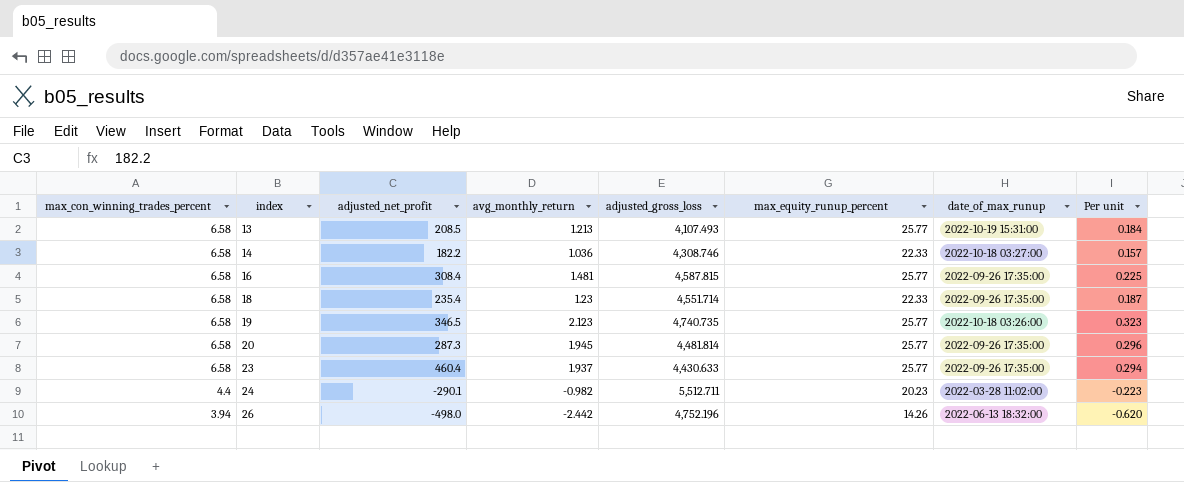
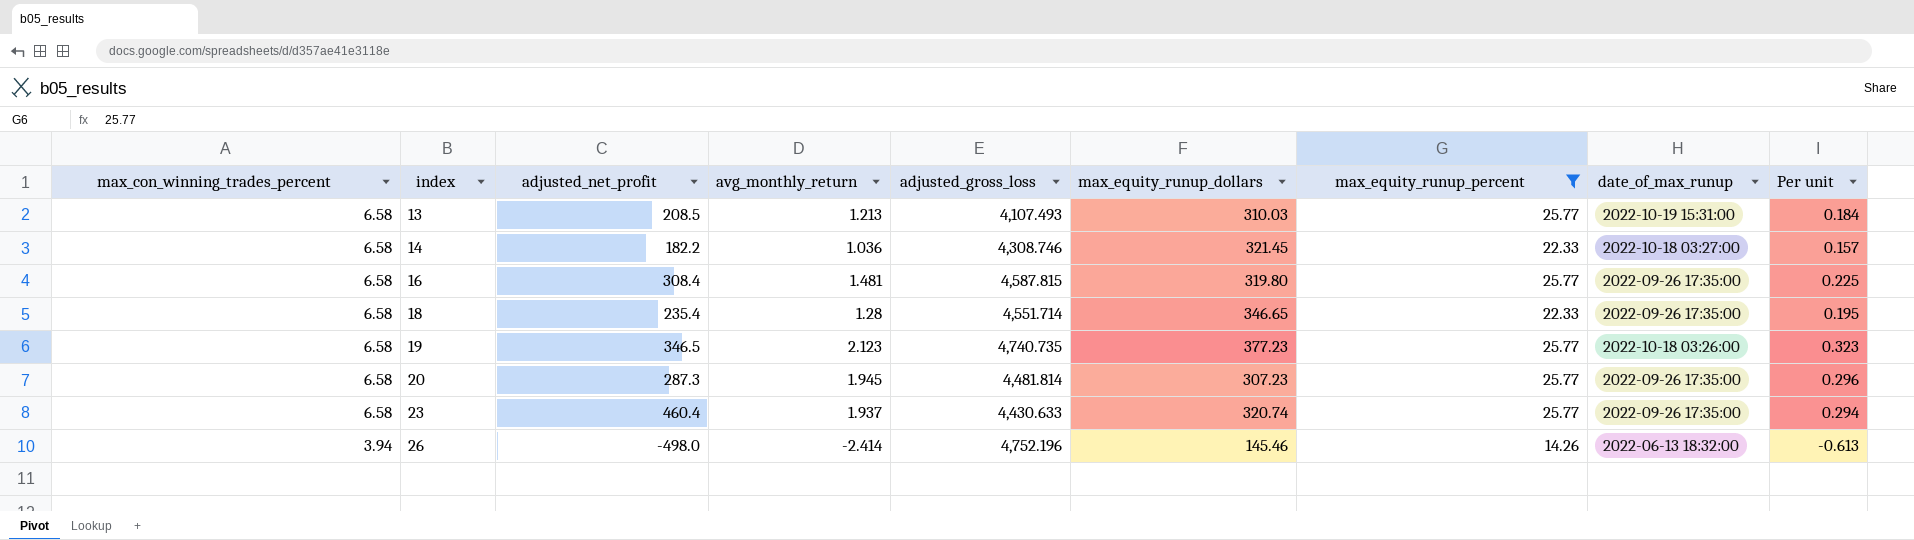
filter: none -> max_equity_runup_percent != 20.23
column max_equity_runup_dollars | position: none -> 6
18 | avg_monthly_return: 1.23 -> 1.28
18 | Per unit: 0.187 -> 0.195
26 | avg_monthly_return: -2.442 -> -2.414
26 | Per unit: -0.620 -> -0.613

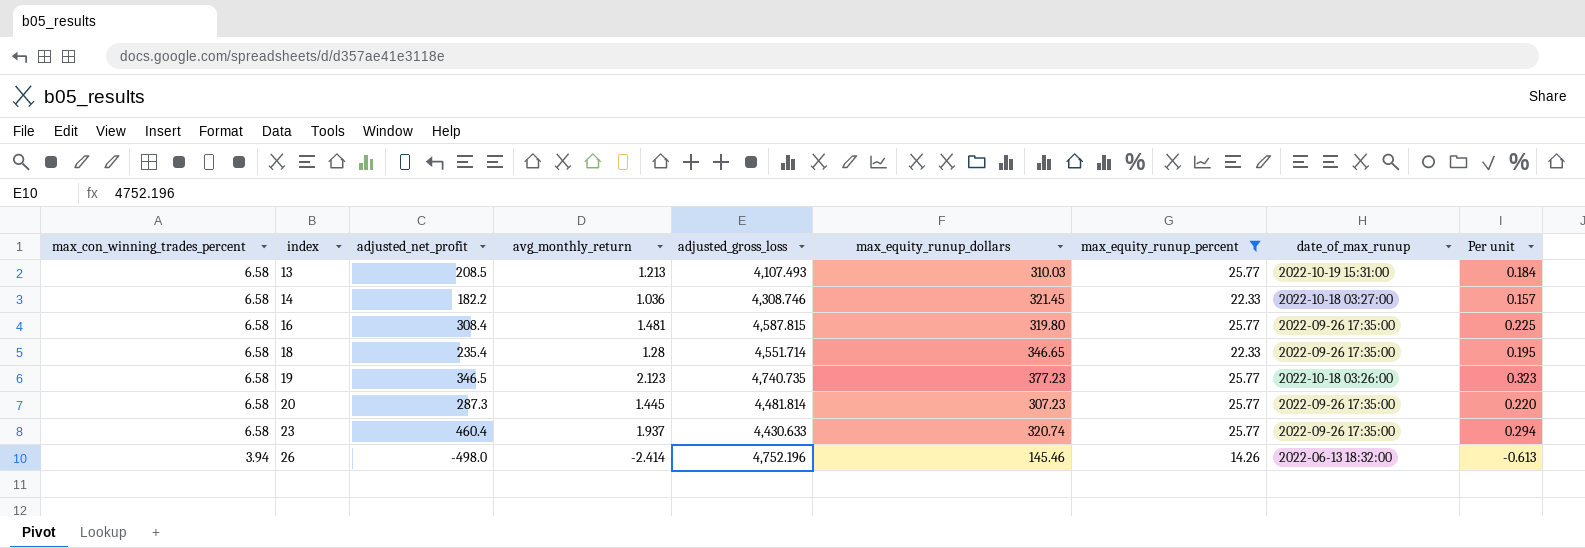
20 | avg_monthly_return: 1.945 -> 1.445
20 | Per unit: 0.296 -> 0.220

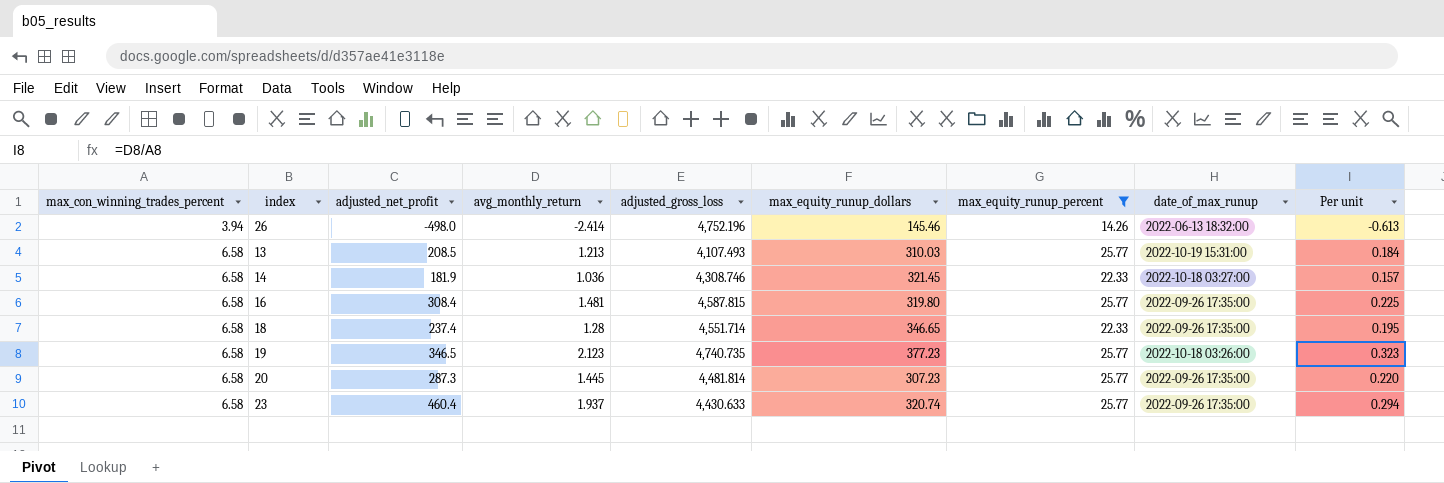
row order: max_con_winning_trades_percent descending -> max_con_winning_trades_percent ascending
14 | adjusted_net_profit: 182.2 -> 181.9
18 | adjusted_net_profit: 235.4 -> 237.4

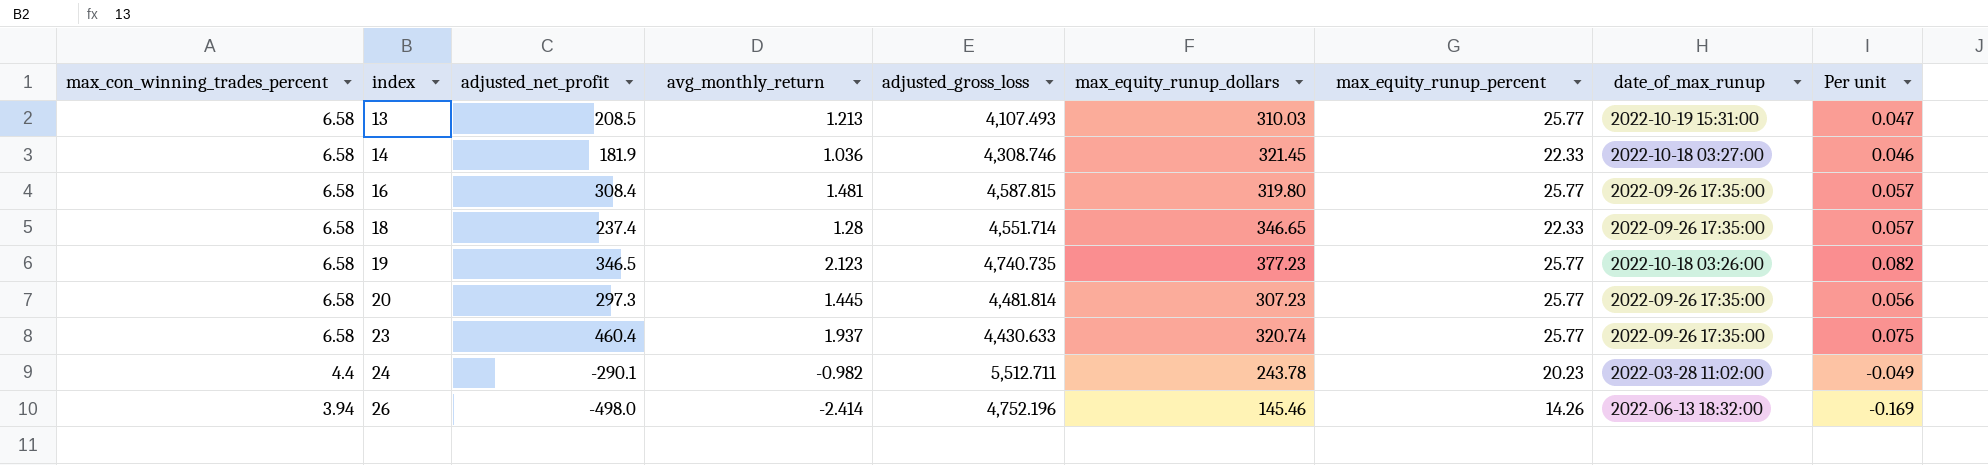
filter: max_equity_runup_percent != 20.23 -> none
row order: max_con_winning_trades_percent ascending -> max_con_winning_trades_percent descending
column Per unit | formula: [avg_monthly_return] / [max_con_winning_trades_percent] -> [avg_monthly_return] / [max_equity_runup_percent]
20 | adjusted_net_profit: 287.3 -> 297.3

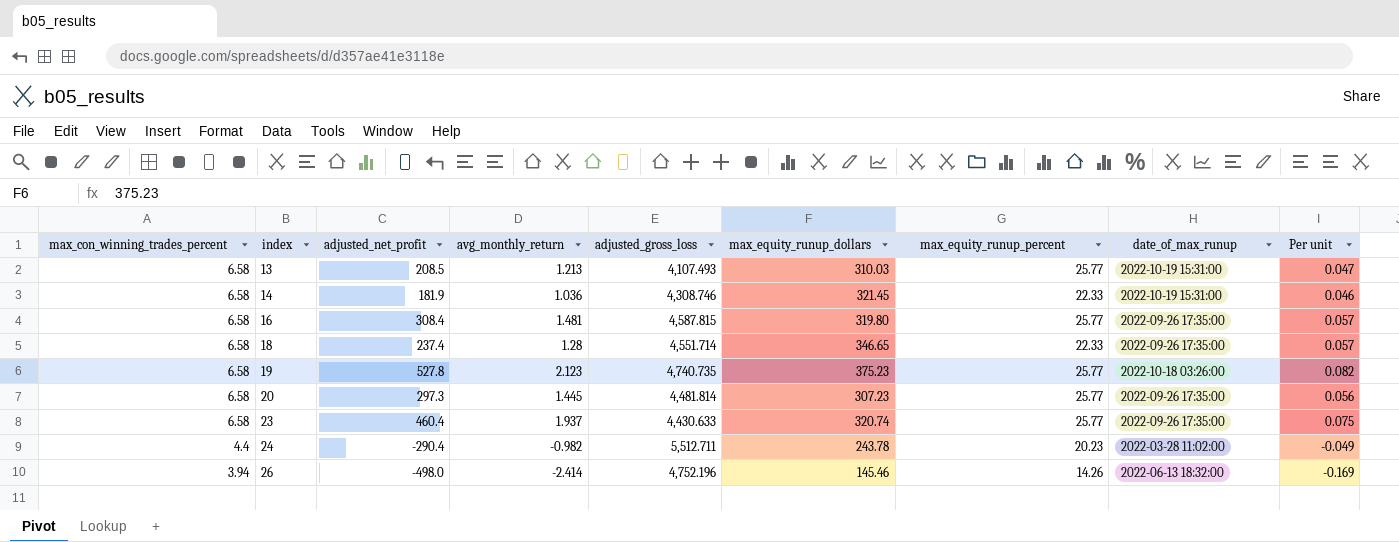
14 | date_of_max_runup: 2022-10-18 03:27:00 -> 2022-10-19 15:31:00
19 | adjusted_net_profit: 346.5 -> 527.8
19 | max_equity_runup_dollars: 377.23 -> 375.23
24 | adjusted_net_profit: -290.1 -> -290.4

